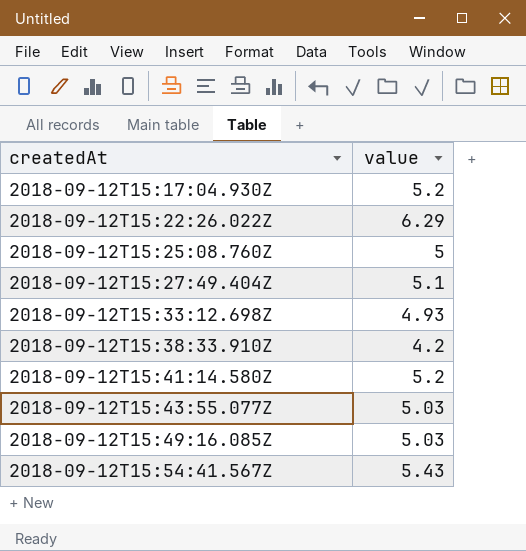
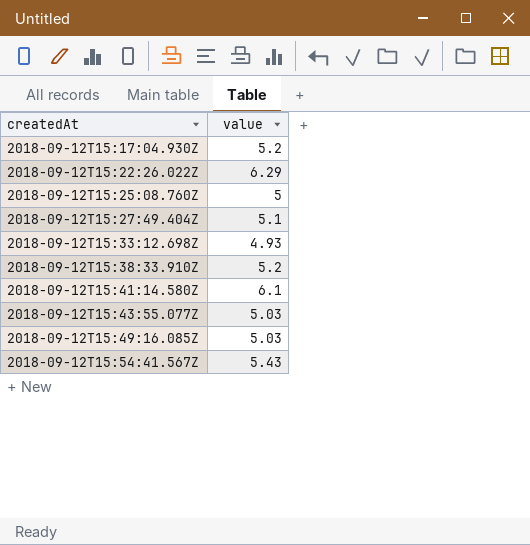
2018-09-12T15:38:33.910Z | value: 4.2 -> 5.2
2018-09-12T15:41:14.580Z | value: 5.2 -> 6.1

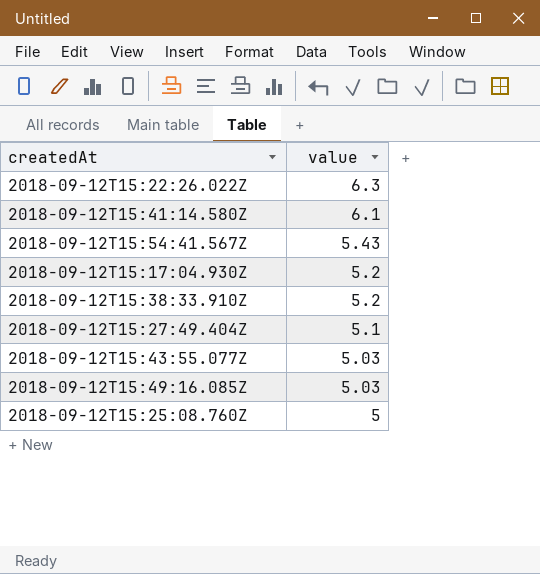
row order: createdAt ascending -> value descending
row 2018-09-12T15:33:12.698Z: 4.93 -> none
2018-09-12T15:22:26.022Z | value: 6.29 -> 6.3

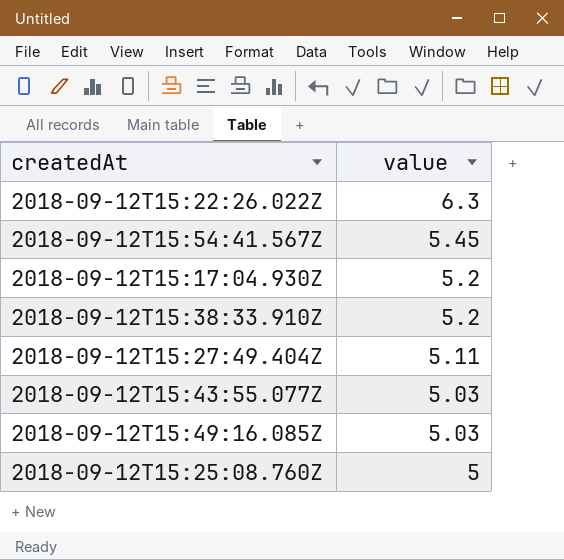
row 2018-09-12T15:41:14.580Z: 6.1 -> none
2018-09-12T15:54:41.567Z | value: 5.43 -> 5.45
2018-09-12T15:27:49.404Z | value: 5.1 -> 5.11

